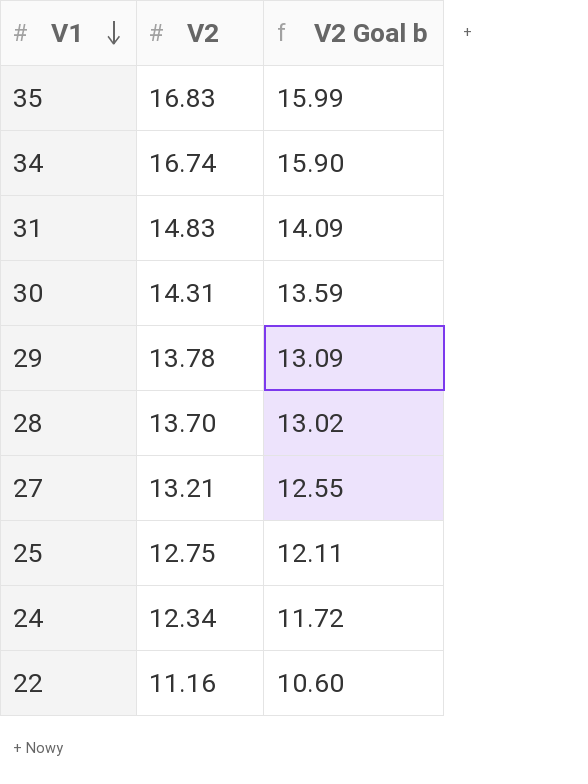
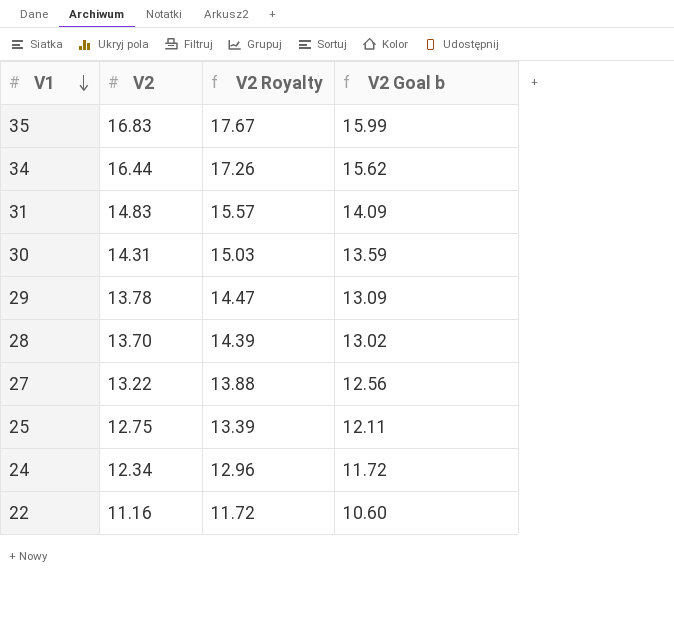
column V2 Royalty | formula: none -> [V2] * 1.05
34 | V2: 16.74 -> 16.44
34 | V2 Goal b: 15.90 -> 15.62
27 | V2: 13.21 -> 13.22
27 | V2 Goal b: 12.55 -> 12.56

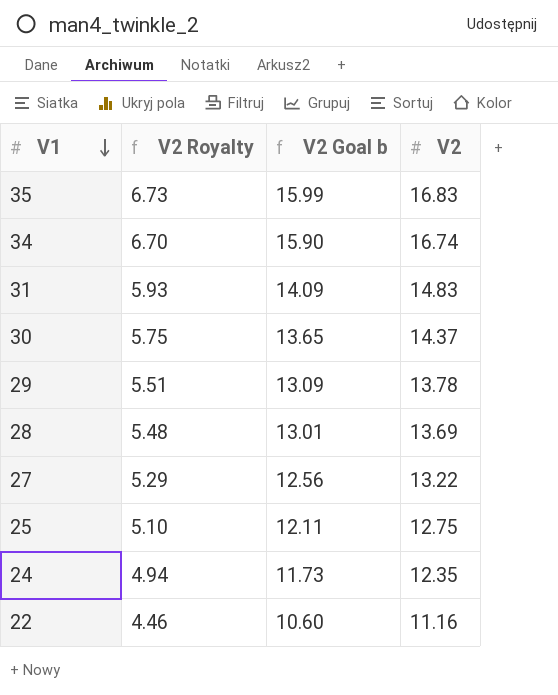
column V2 Royalty | formula: [V2] * 1.05 -> [V2] * 0.4
column V2 | position: 2 -> 4
34 | V2 Goal b: 15.62 -> 15.90
34 | V2: 16.44 -> 16.74
30 | V2 Goal b: 13.59 -> 13.65
30 | V2: 14.31 -> 14.37
28 | V2 Goal b: 13.02 -> 13.01
28 | V2: 13.70 -> 13.69
24 | V2 Goal b: 11.72 -> 11.73
24 | V2: 12.34 -> 12.35

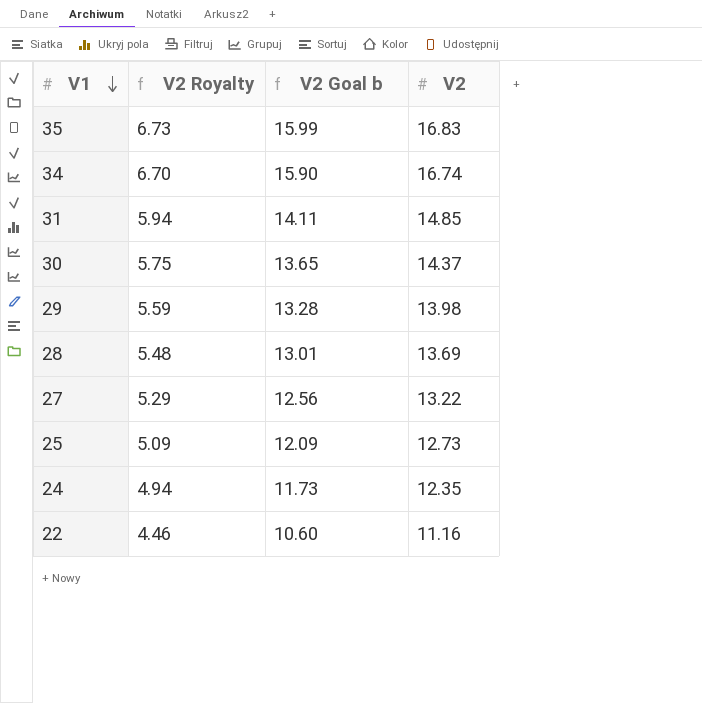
31 | V2 Royalty: 5.93 -> 5.94
31 | V2 Goal b: 14.09 -> 14.11
31 | V2: 14.83 -> 14.85
29 | V2 Royalty: 5.51 -> 5.59
29 | V2 Goal b: 13.09 -> 13.28
29 | V2: 13.78 -> 13.98
25 | V2 Royalty: 5.10 -> 5.09
25 | V2 Goal b: 12.11 -> 12.09
25 | V2: 12.75 -> 12.73

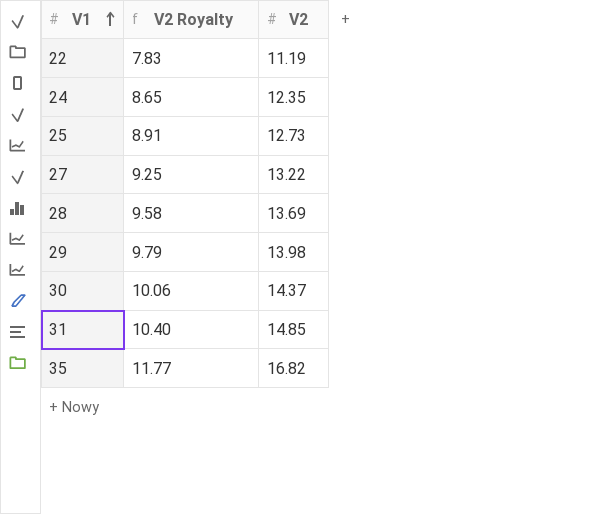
row order: V1 descending -> V1 ascending
column V2 Goal b | formula: [V2] * 0.95 -> none
column V2 Royalty | formula: [V2] * 0.4 -> [V2] * 0.7
row 34: 6.70 | 15.90 | 16.74 -> none
22 | V2: 11.16 -> 11.19
35 | V2: 16.83 -> 16.82

